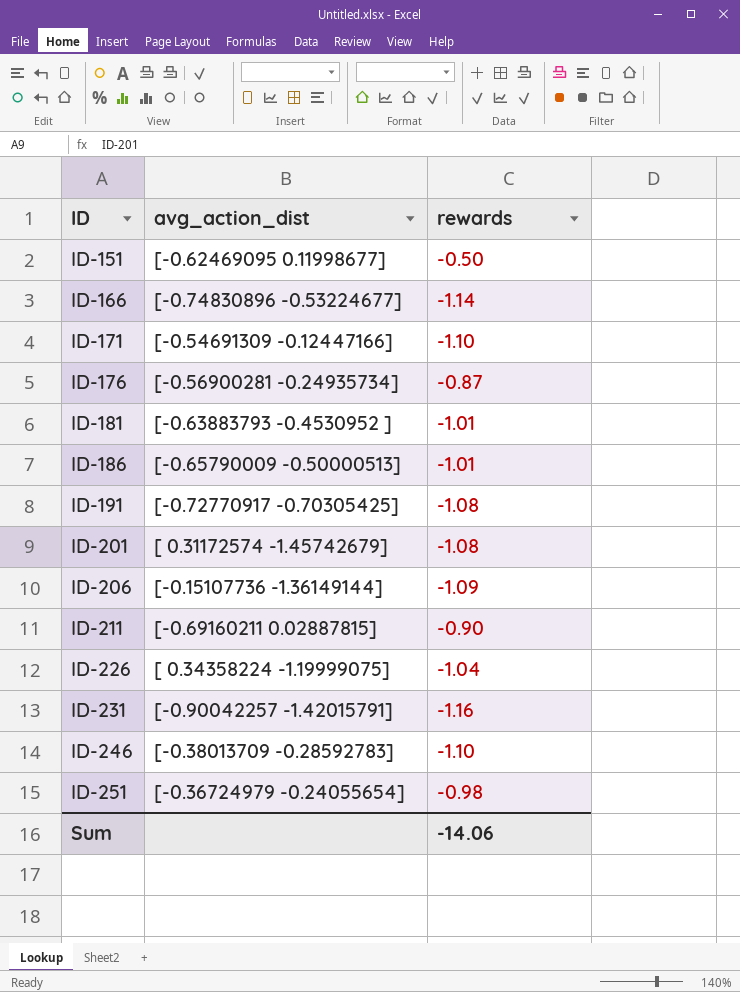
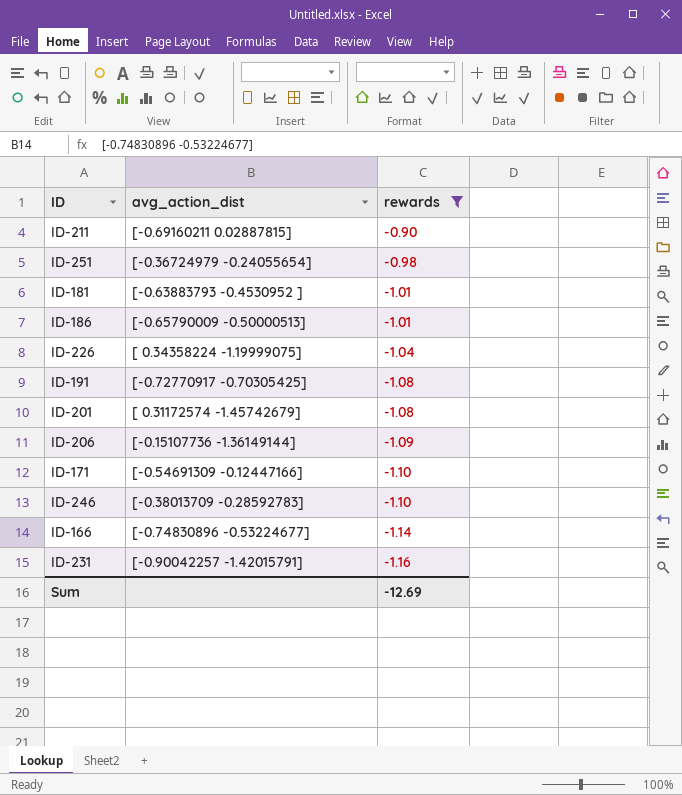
filter: none -> rewards <= -0.90
row order: ID ascending -> rewards descending
Sum | rewards: -14.06 -> -12.69

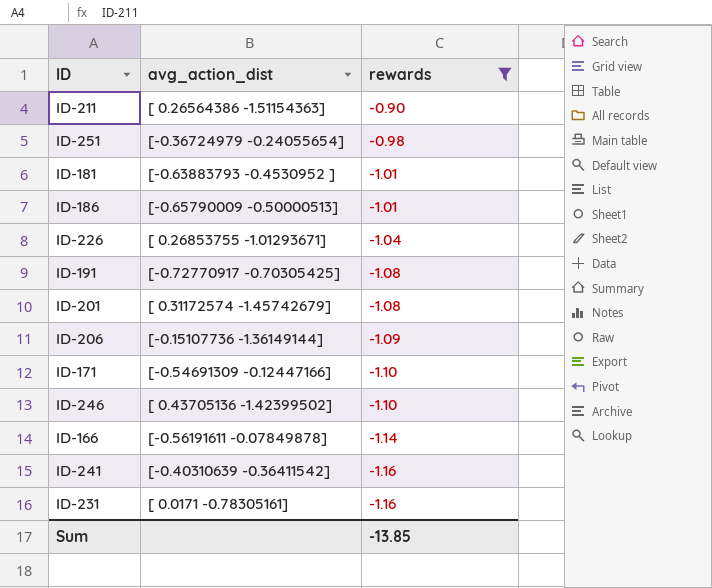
ID-211 | avg_action_dist: [-0.69160211 0.02887815] -> [ 0.26564386 -1.51154363]
ID-226 | avg_action_dist: [ 0.34358224 -1.19999075] -> [ 0.26853755 -1.01293671]
ID-246 | avg_action_dist: [-0.38013709 -0.28592783] -> [ 0.43705136 -1.42399502]
ID-166 | avg_action_dist: [-0.74830896 -0.53224677] -> [-0.56191611 -0.07849878]
row ID-241: none -> [-0.40310639 -0.36411542] | -1.16
ID-231 | avg_action_dist: [-0.90042257 -1.42015791] -> [ 0.0171 -0.78305161]
Sum | rewards: -12.69 -> -13.85

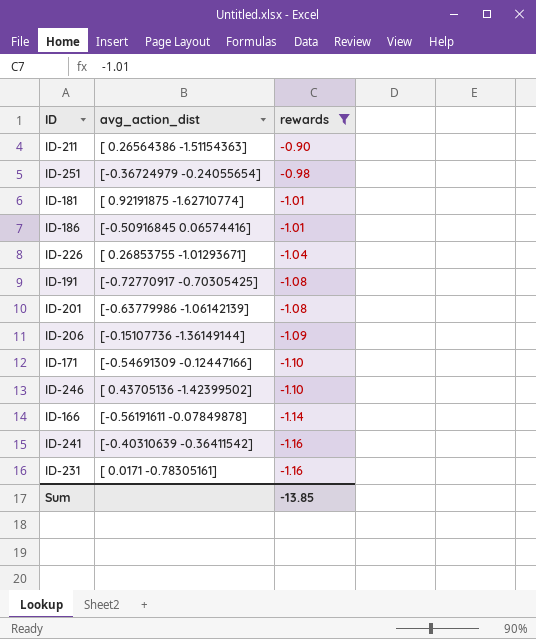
ID-181 | avg_action_dist: [-0.63883793 -0.4530952 ] -> [ 0.92191875 -1.62710774]
ID-186 | avg_action_dist: [-0.65790009 -0.50000513] -> [-0.50916845 0.06574416]
ID-201 | avg_action_dist: [ 0.31172574 -1.45742679] -> [-0.63779986 -1.06142139]

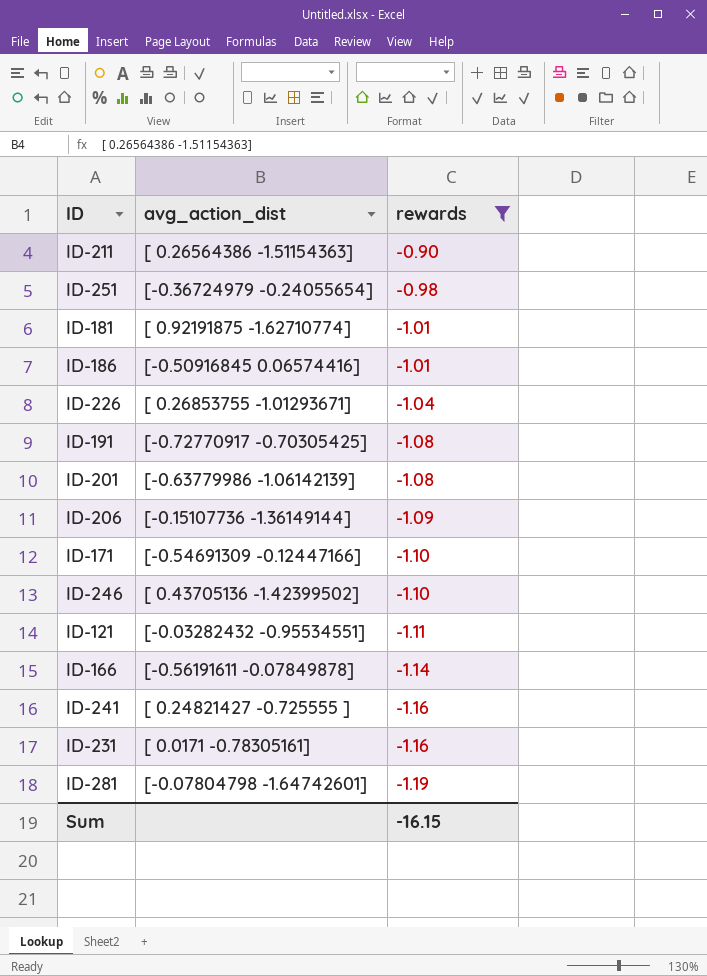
row ID-121: none -> [-0.03282432 -0.95534551] | -1.11
ID-241 | avg_action_dist: [-0.40310639 -0.36411542] -> [ 0.24821427 -0.725555 ]
row ID-281: none -> [-0.07804798 -1.64742601] | -1.19
Sum | rewards: -13.85 -> -16.15

